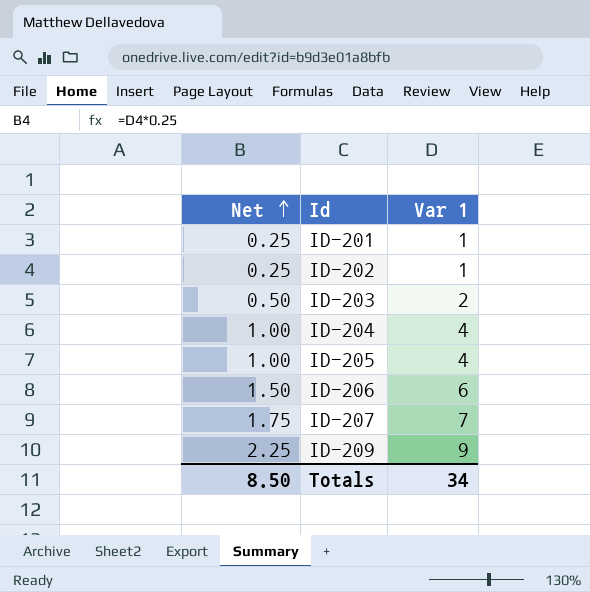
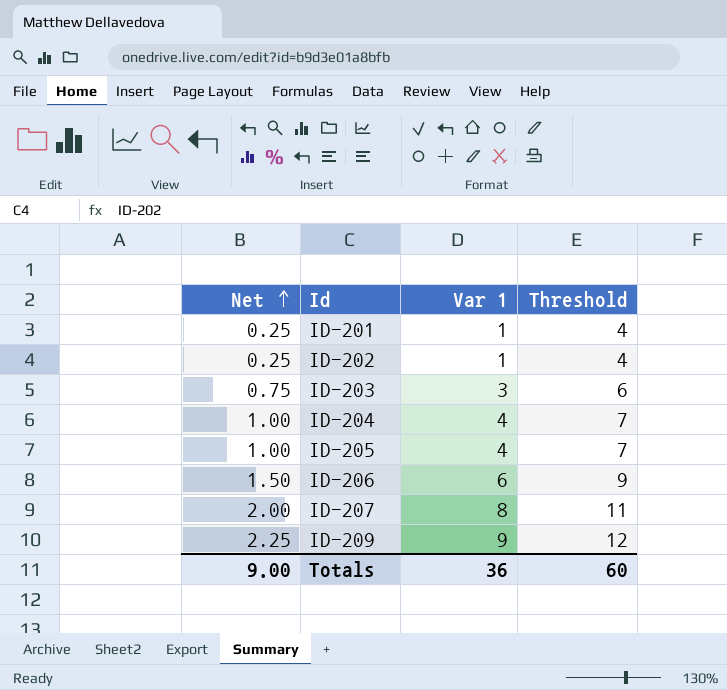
column Threshold | formula: none -> [Var 1] + 3
ID-203 | Net: 0.50 -> 0.75
ID-203 | Var 1: 2 -> 3
ID-207 | Net: 1.75 -> 2.00
ID-207 | Var 1: 7 -> 8
Totals | Net: 8.50 -> 9.00
Totals | Var 1: 34 -> 36

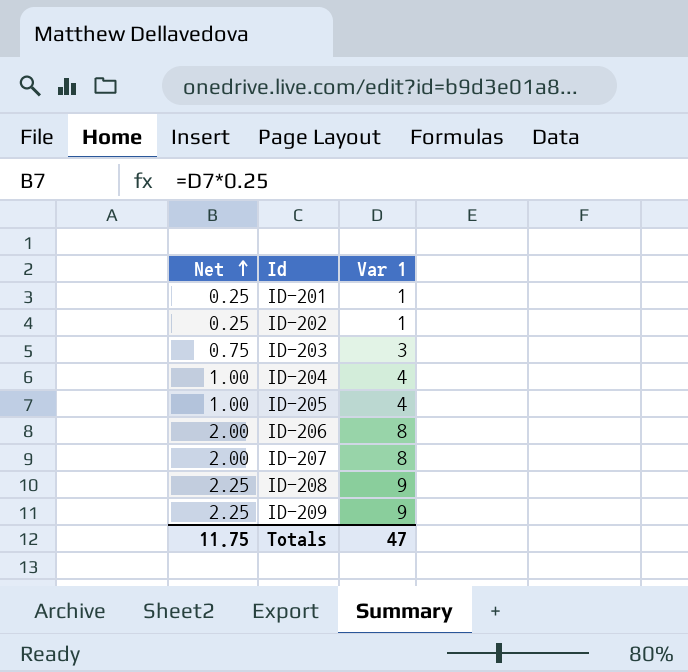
column Threshold | formula: [Var 1] + 3 -> none
ID-206 | Net: 1.50 -> 2.00
ID-206 | Var 1: 6 -> 8
row ID-208: none -> 2.25 | 9
Totals | Net: 9.00 -> 11.75
Totals | Var 1: 36 -> 47

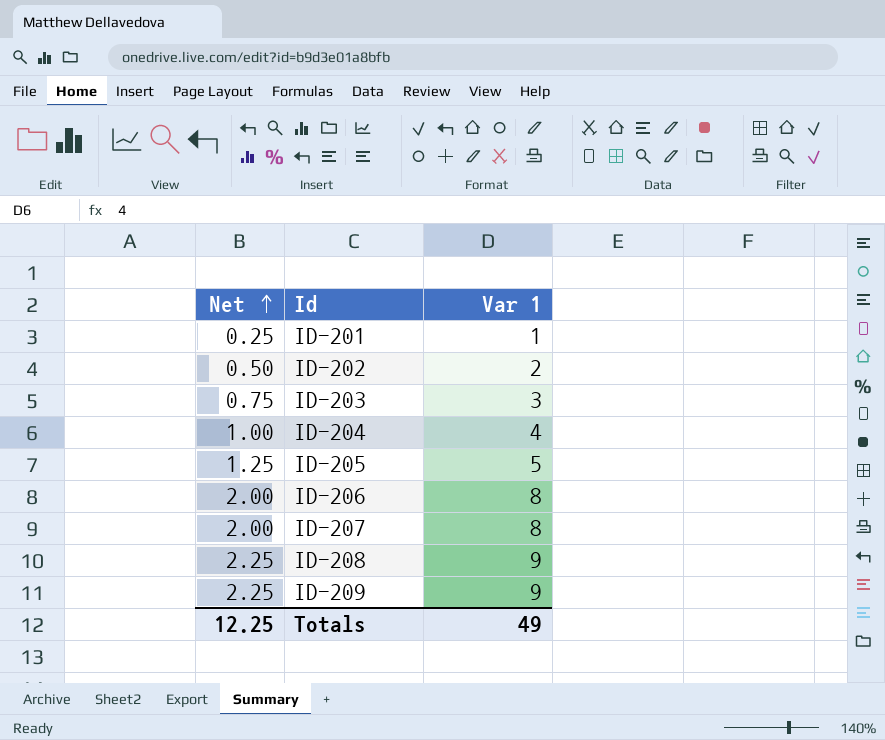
ID-202 | Net: 0.25 -> 0.50
ID-202 | Var 1: 1 -> 2
ID-205 | Net: 1.00 -> 1.25
ID-205 | Var 1: 4 -> 5
Totals | Net: 11.75 -> 12.25
Totals | Var 1: 47 -> 49

